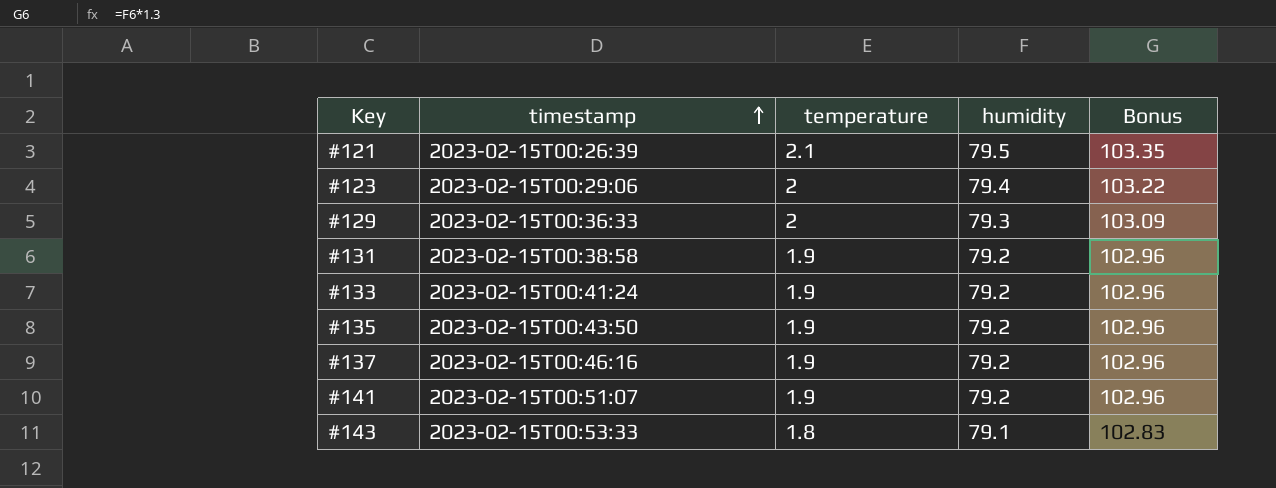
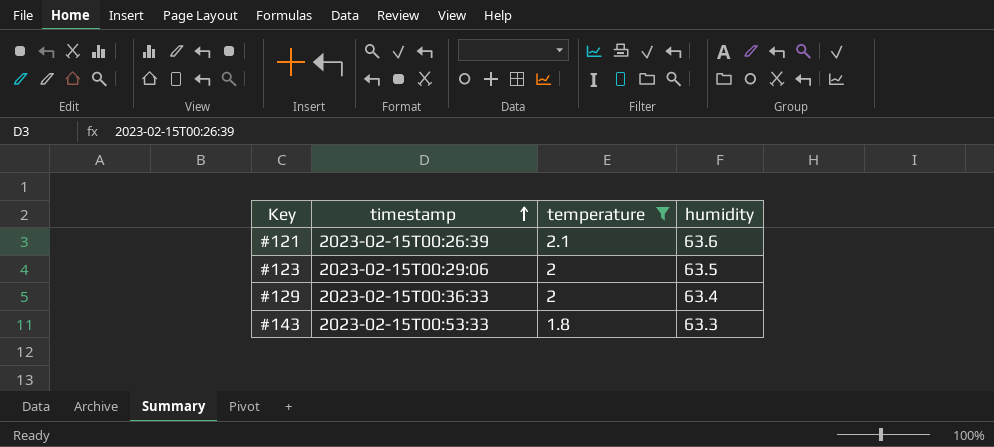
filter: none -> temperature != 1.9
column Bonus | formula: [humidity] * 1.3 -> none
#121 | humidity: 79.5 -> 63.6
#123 | humidity: 79.4 -> 63.5
#129 | humidity: 79.3 -> 63.4
#143 | humidity: 79.1 -> 63.3

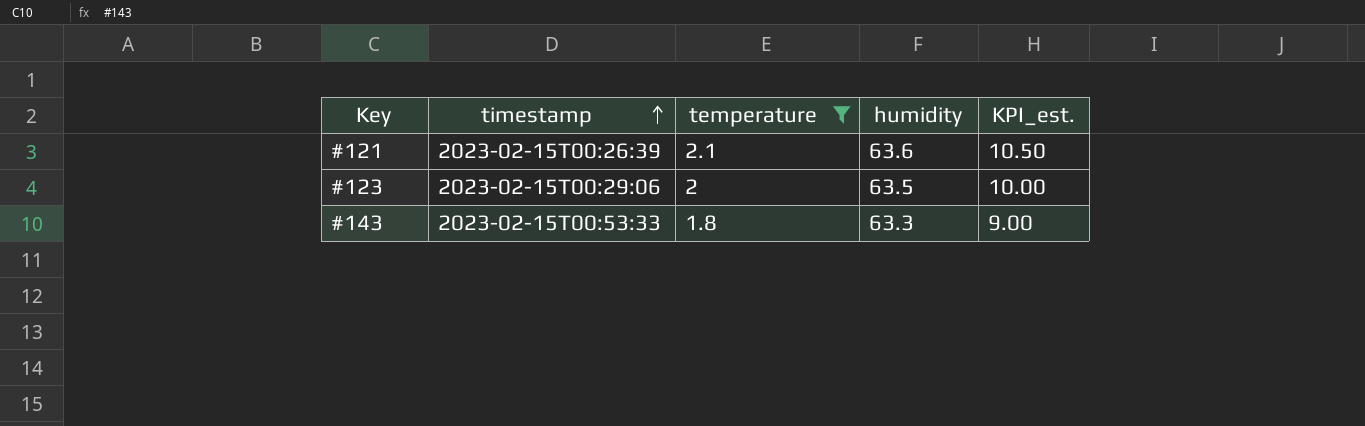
column KPI_est. | formula: none -> [temperature] * 5
row #129: 2023-02-15T00:36:33 | 2 | 63.4 -> none

